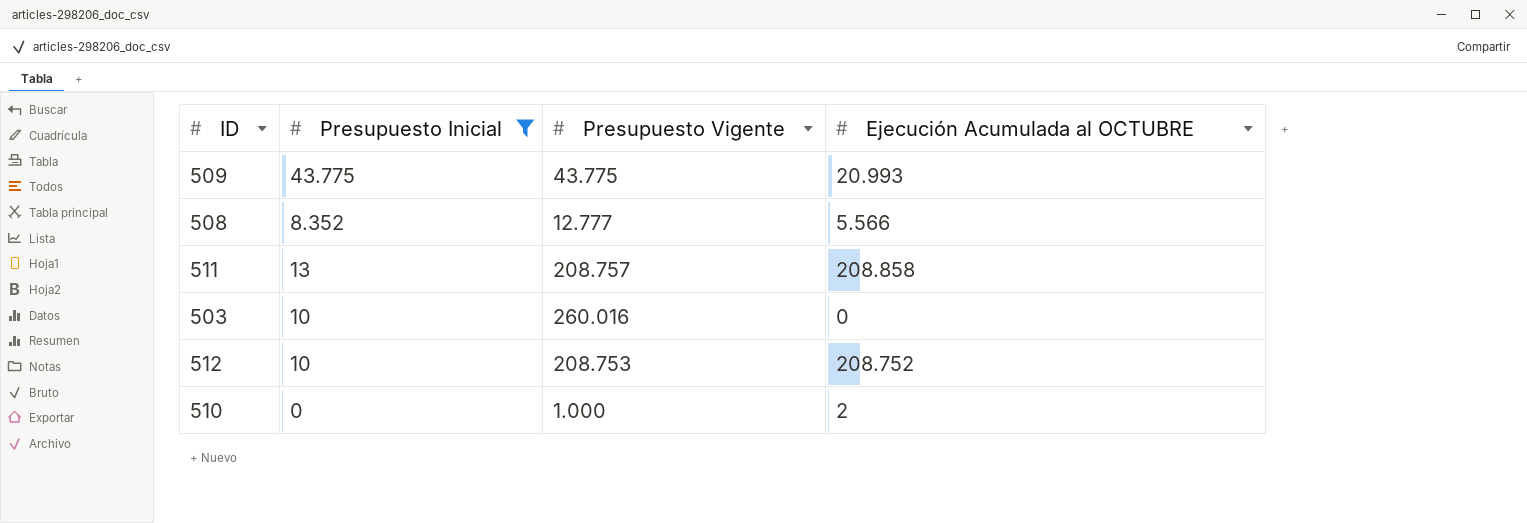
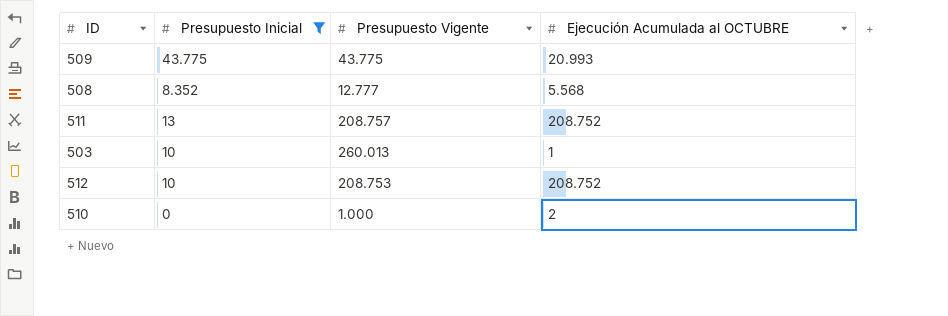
508 | Ejecución Acumulada al OCTUBRE: 5.566 -> 5.568
511 | Ejecución Acumulada al OCTUBRE: 208.858 -> 208.752
503 | Presupuesto Vigente: 260.016 -> 260.013
503 | Ejecución Acumulada al OCTUBRE: 0 -> 1

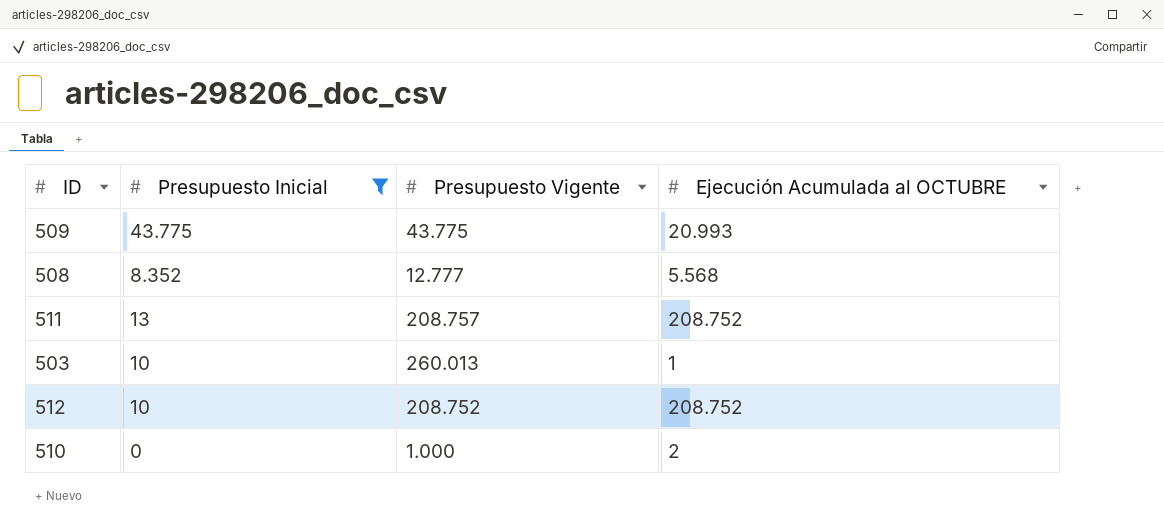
512 | Presupuesto Vigente: 208.753 -> 208.752

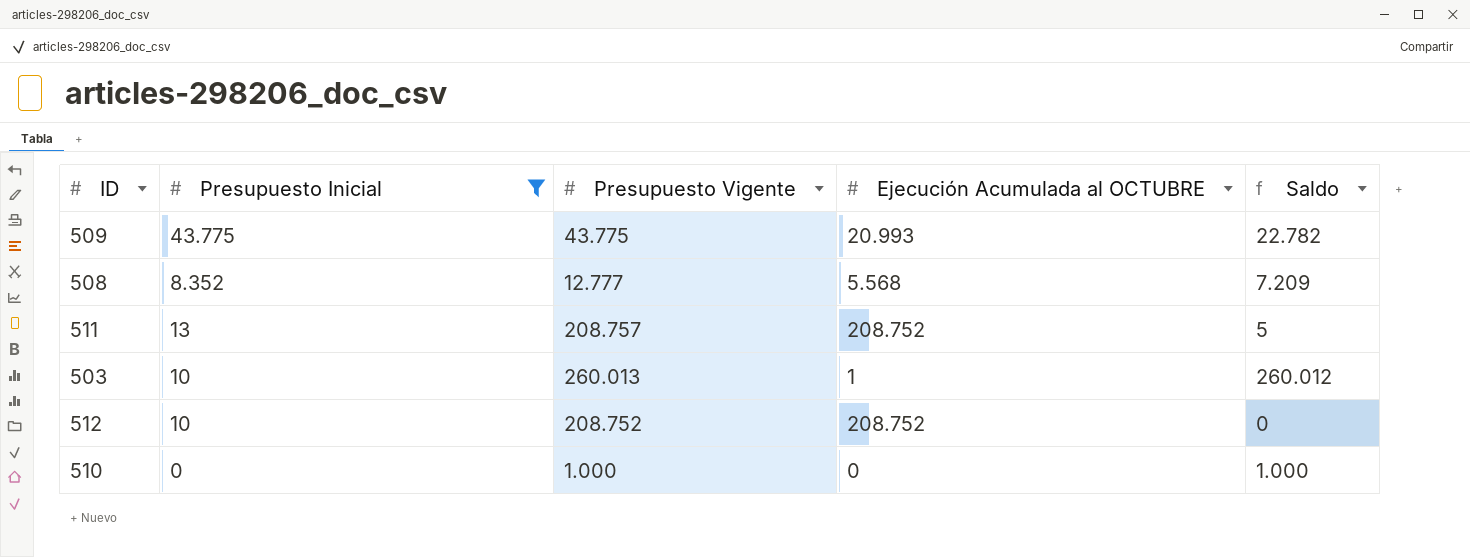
column Saldo | formula: none -> [Presupuesto Vigente] - [Ejecución Acumulada al OCTUBRE]
510 | Ejecución Acumulada al OCTUBRE: 2 -> 0

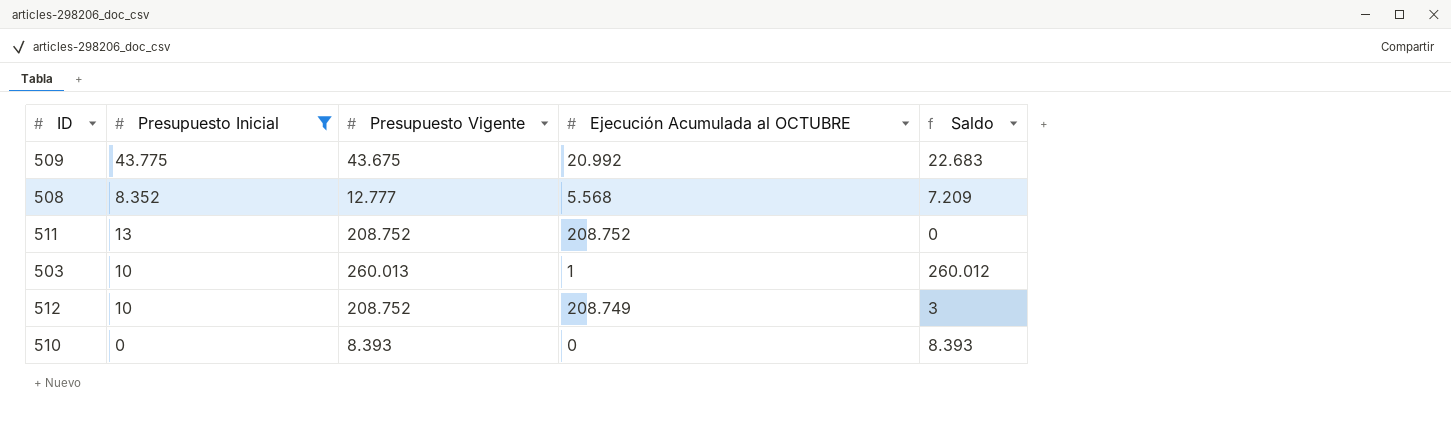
509 | Presupuesto Vigente: 43.775 -> 43.675
509 | Ejecución Acumulada al OCTUBRE: 20.993 -> 20.992
509 | Saldo: 22.782 -> 22.683
511 | Presupuesto Vigente: 208.757 -> 208.752
511 | Saldo: 5 -> 0
512 | Ejecución Acumulada al OCTUBRE: 208.752 -> 208.749
512 | Saldo: 0 -> 3
510 | Presupuesto Vigente: 1.000 -> 8.393
510 | Saldo: 1.000 -> 8.393

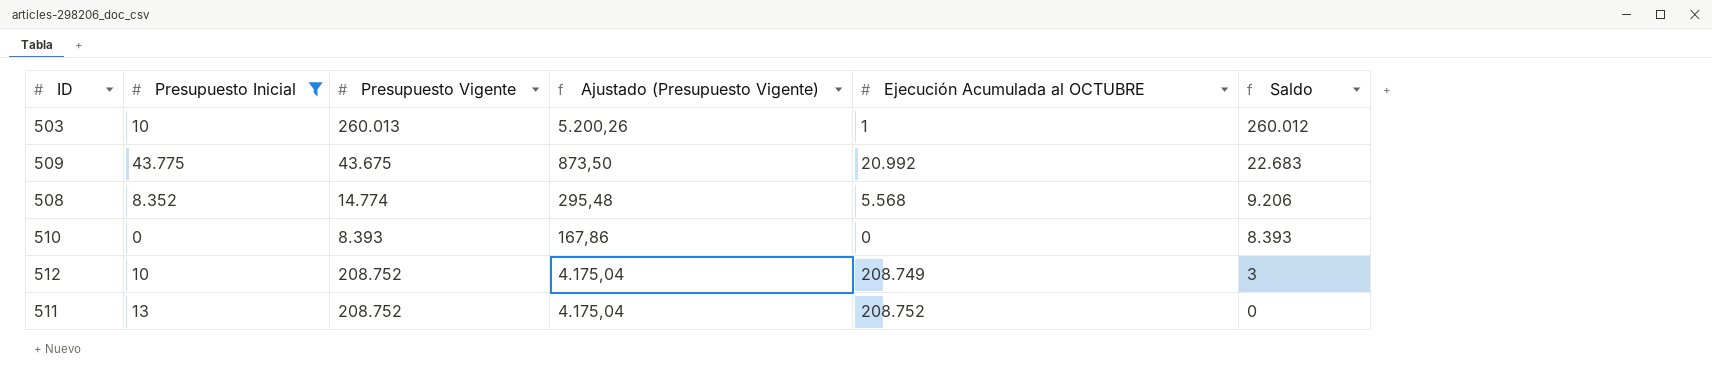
row order: Presupuesto Inicial descending -> Saldo descending
column Ajustado (Presupuesto Vigente) | formula: none -> [Presupuesto Vigente] * 0,02
508 | Presupuesto Vigente: 12.777 -> 14.774
508 | Saldo: 7.209 -> 9.206

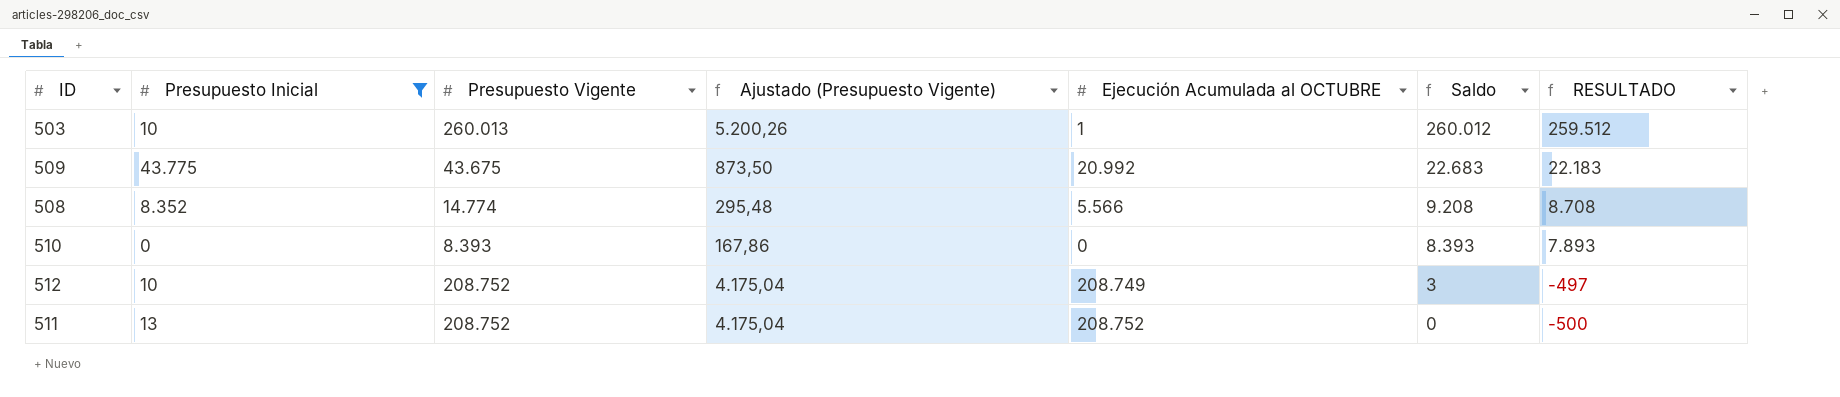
column RESULTADO | formula: none -> [Saldo] - 500
508 | Ejecución Acumulada al OCTUBRE: 5.568 -> 5.566
508 | Saldo: 9.206 -> 9.208

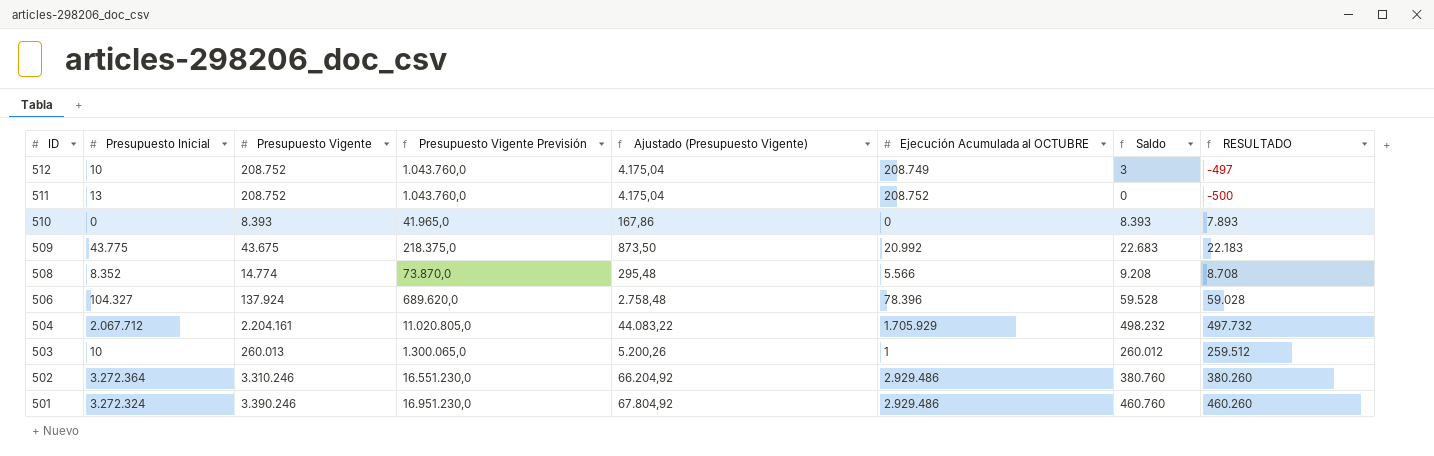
filter: Presupuesto Inicial <= 43.775 -> none
row order: Saldo descending -> ID descending
column Presupuesto Vigente Previsión | formula: none -> [Presupuesto Vigente] * 5

